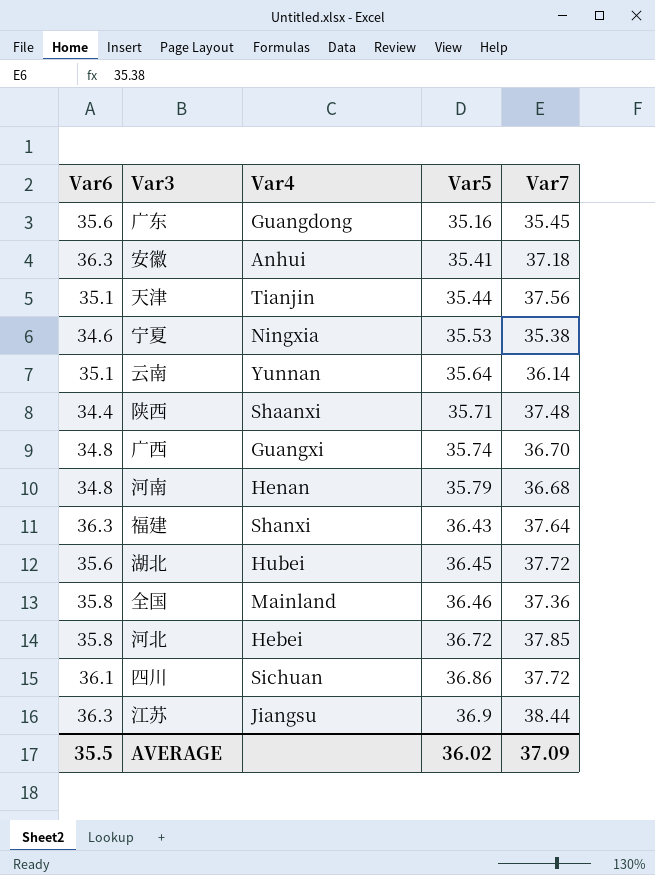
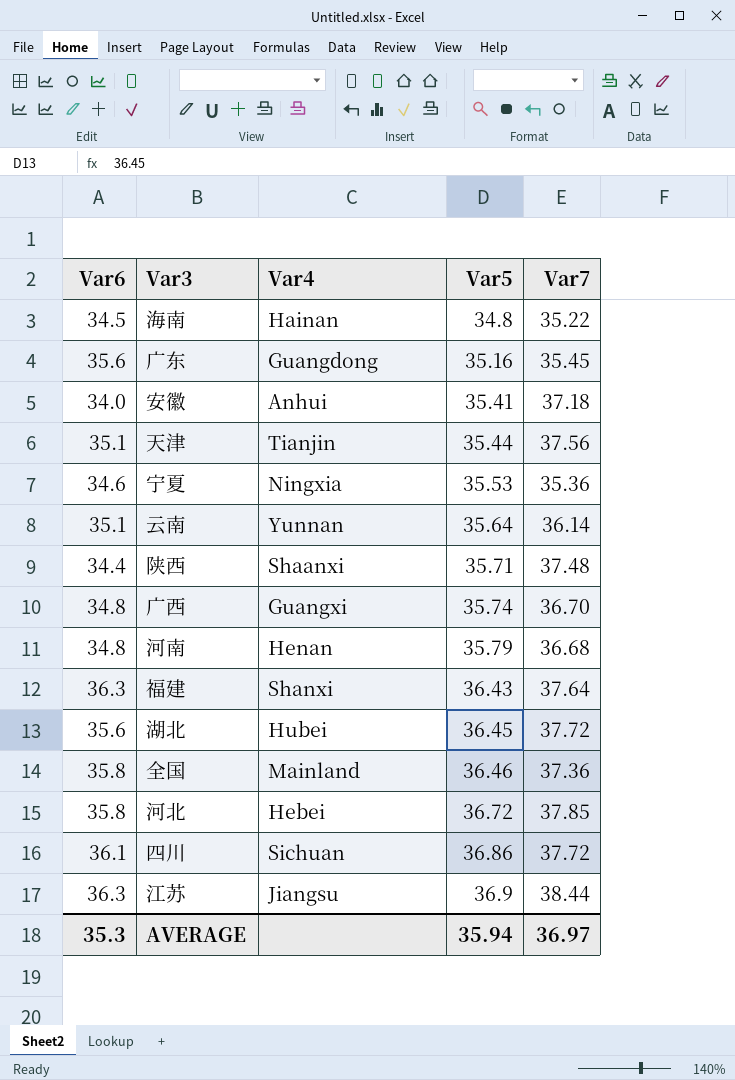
row 海南: none -> 34.5 | Hainan | 34.8 | 35.22
安徽 | Var6: 36.3 -> 34.0
宁夏 | Var7: 35.38 -> 35.36
AVERAGE | Var6: 35.5 -> 35.3
AVERAGE | Var5: 36.02 -> 35.94
AVERAGE | Var7: 37.09 -> 36.97

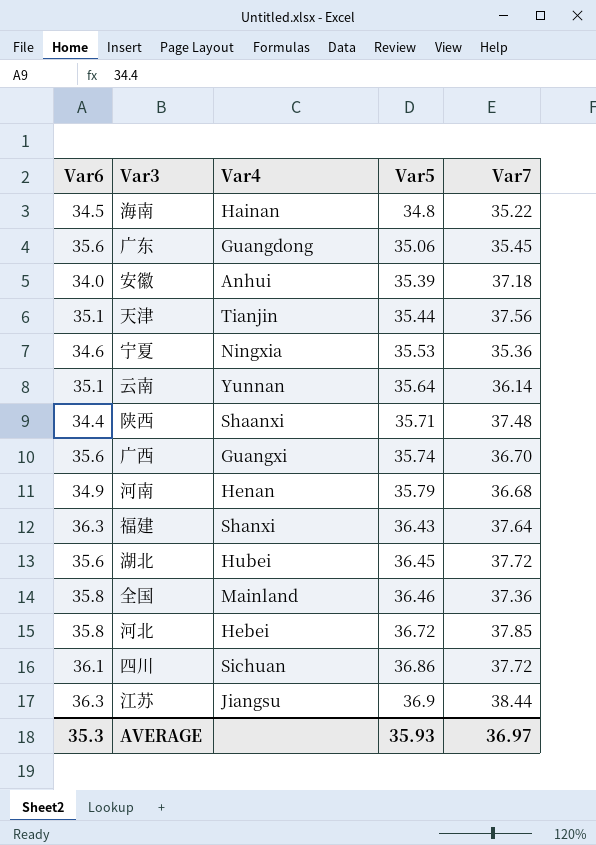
广东 | Var5: 35.16 -> 35.06
安徽 | Var5: 35.41 -> 35.39
广西 | Var6: 34.8 -> 35.6
河南 | Var6: 34.8 -> 34.9
AVERAGE | Var5: 35.94 -> 35.93

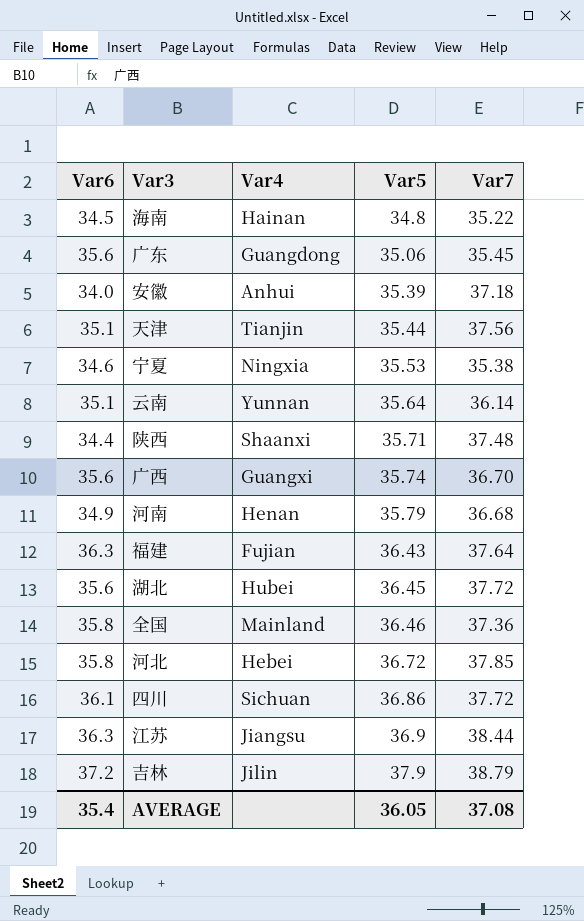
宁夏 | Var7: 35.36 -> 35.38
福建 | Var4: Shanxi -> Fujian
row 吉林: none -> 37.2 | Jilin | 37.9 | 38.79
AVERAGE | Var6: 35.3 -> 35.4
AVERAGE | Var5: 35.93 -> 36.05
AVERAGE | Var7: 36.97 -> 37.08

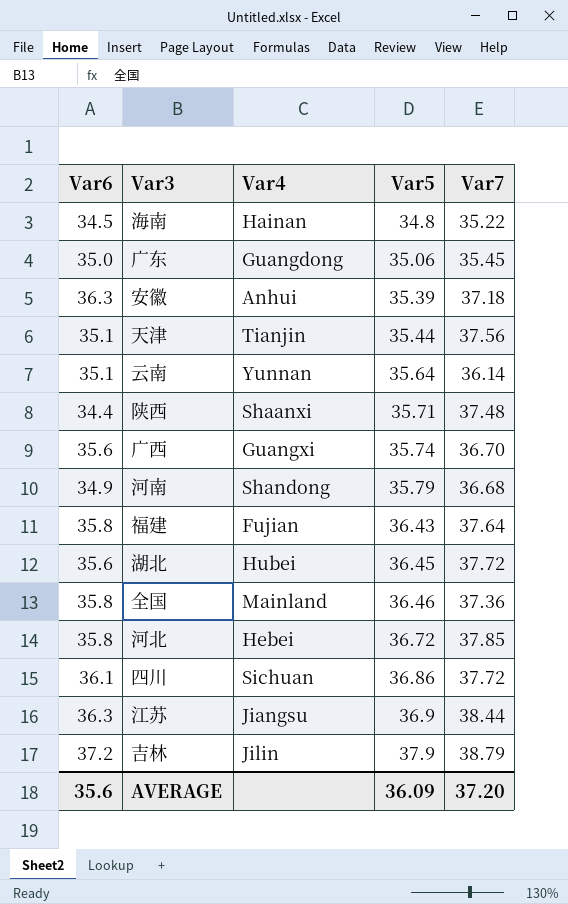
row 宁夏: 34.6 | Ningxia | 35.53 | 35.38 -> none
广东 | Var6: 35.6 -> 35.0
安徽 | Var6: 34.0 -> 36.3
河南 | Var4: Henan -> Shandong
福建 | Var6: 36.3 -> 35.8
AVERAGE | Var6: 35.4 -> 35.6
AVERAGE | Var5: 36.05 -> 36.09
AVERAGE | Var7: 37.08 -> 37.20

